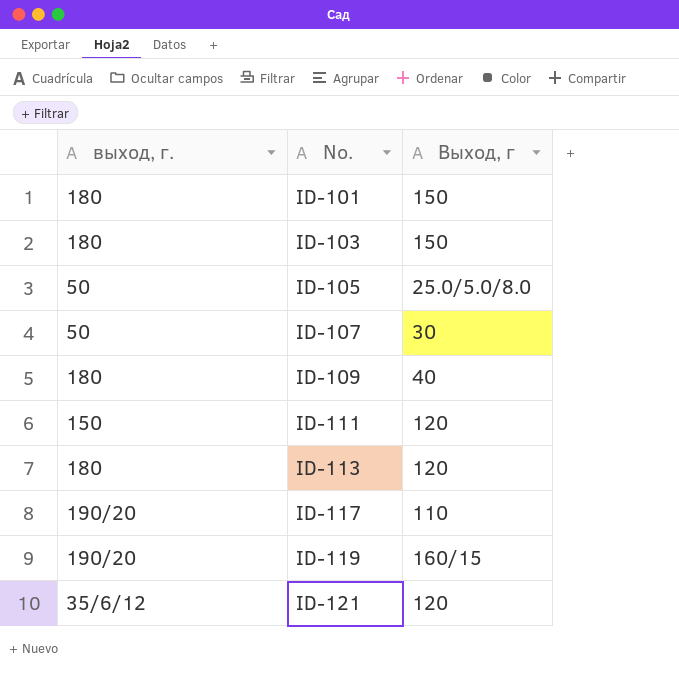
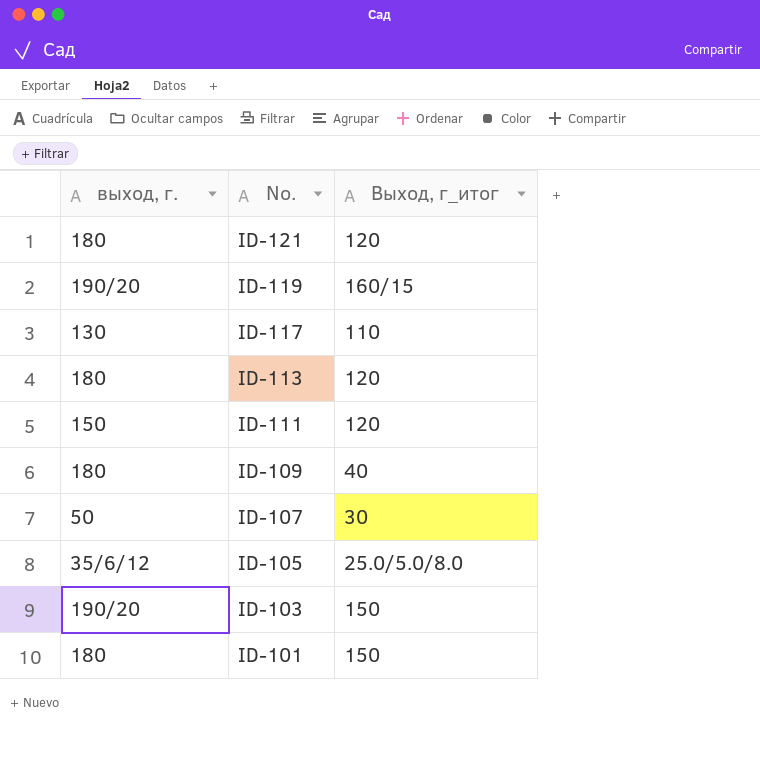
row order: No. ascending -> No. descending
column name: Выход, г -> Выход, г_итог
ID-121 | выход, г.: 35/6/12 -> 180
ID-117 | выход, г.: 190/20 -> 130
ID-105 | выход, г.: 50 -> 35/6/12
ID-103 | выход, г.: 180 -> 190/20

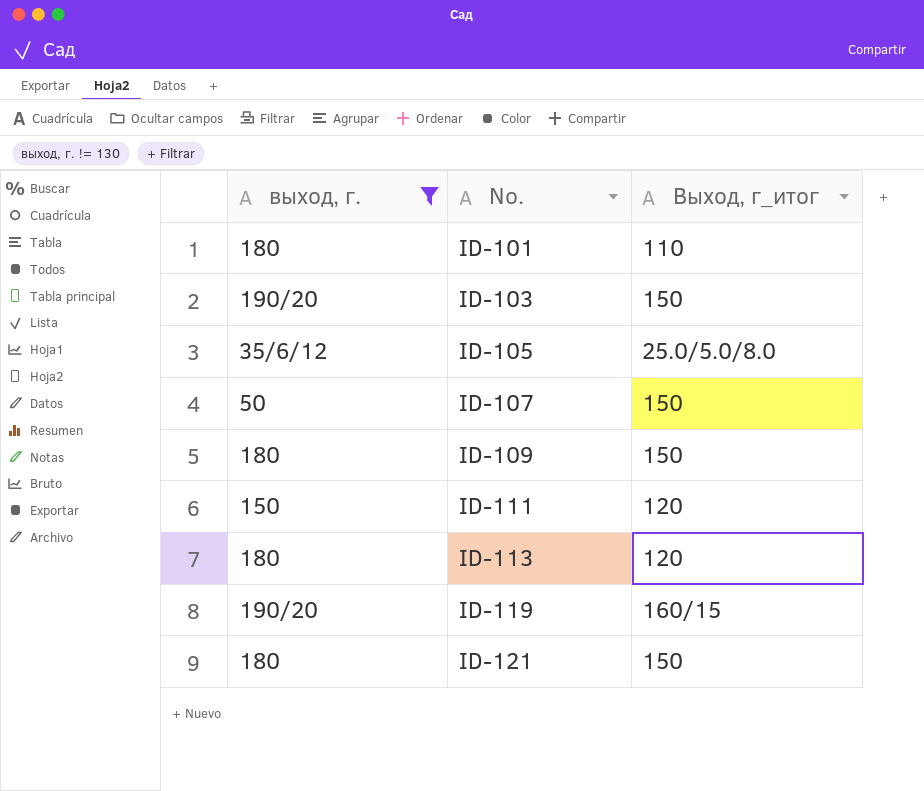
filter: none -> выход, г. != 130
row order: No. descending -> No. ascending
ID-101 | Выход, г_итог: 150 -> 110
ID-107 | Выход, г_итог: 30 -> 150
ID-109 | Выход, г_итог: 40 -> 150
ID-121 | Выход, г_итог: 120 -> 150

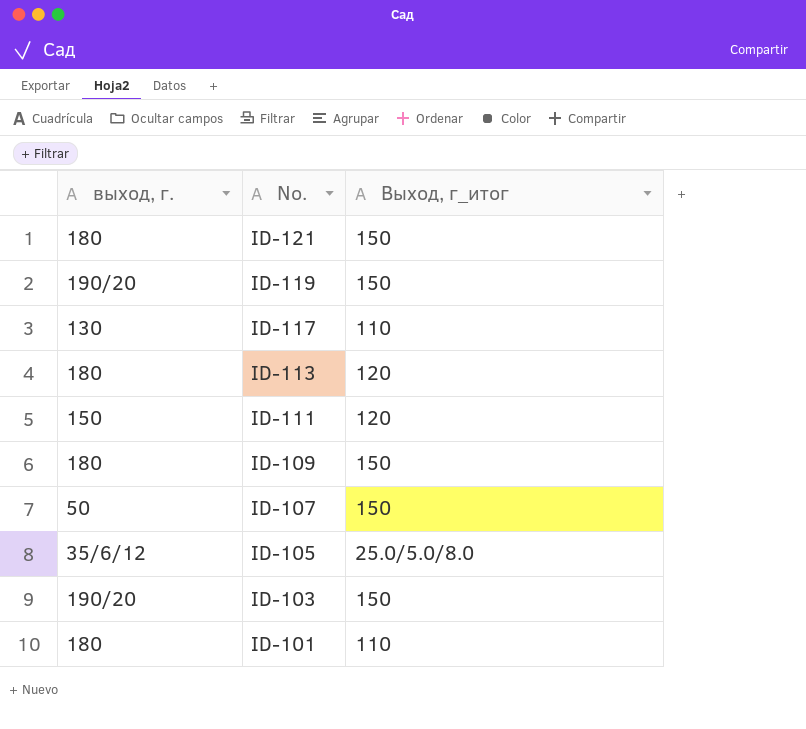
filter: выход, г. != 130 -> none
row order: No. ascending -> No. descending
ID-119 | Выход, г_итог: 160/15 -> 150

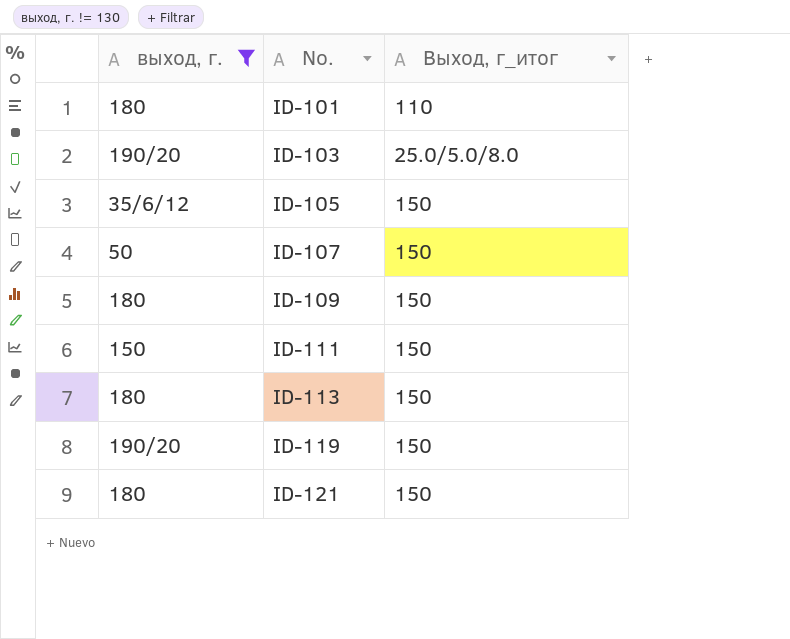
filter: none -> выход, г. != 130
row order: No. descending -> No. ascending
ID-103 | Выход, г_итог: 150 -> 25.0/5.0/8.0
ID-105 | Выход, г_итог: 25.0/5.0/8.0 -> 150
ID-111 | Выход, г_итог: 120 -> 150
ID-113 | Выход, г_итог: 120 -> 150

